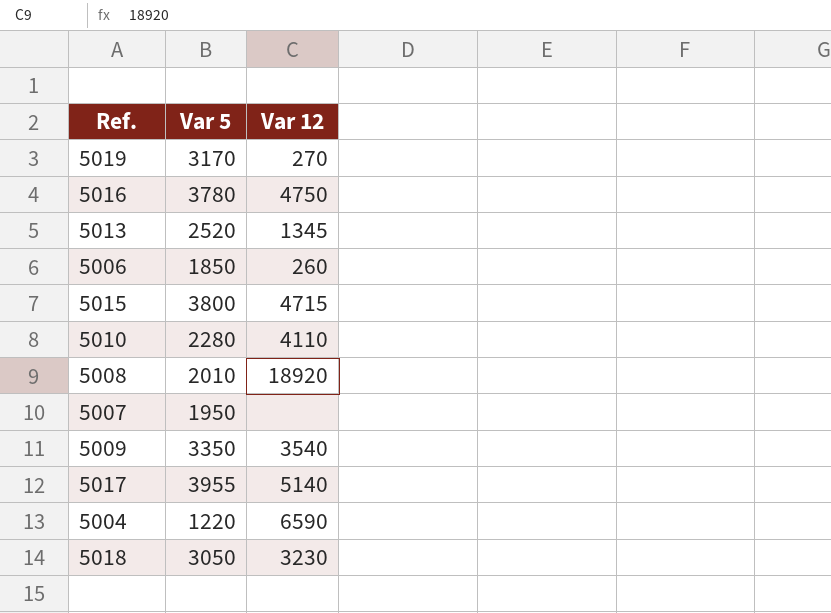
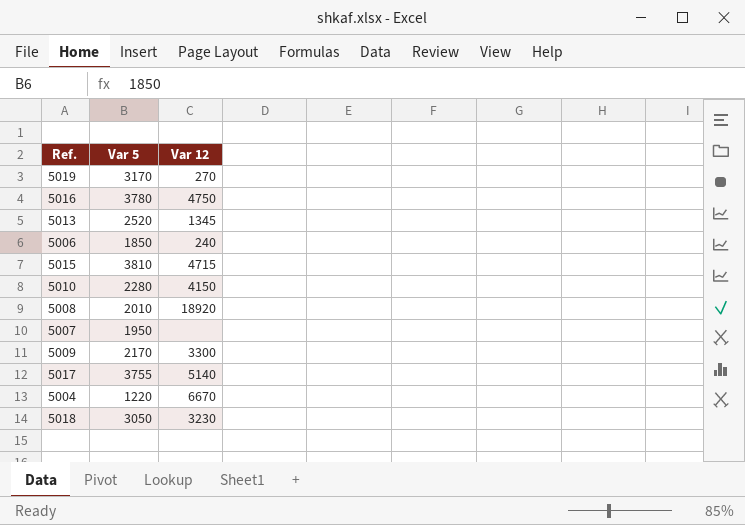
5006 | Var 12: 260 -> 240
5015 | Var 5: 3800 -> 3810
5010 | Var 12: 4110 -> 4150
5009 | Var 5: 3350 -> 2170
5009 | Var 12: 3540 -> 3300
5017 | Var 5: 3955 -> 3755
5004 | Var 12: 6590 -> 6670

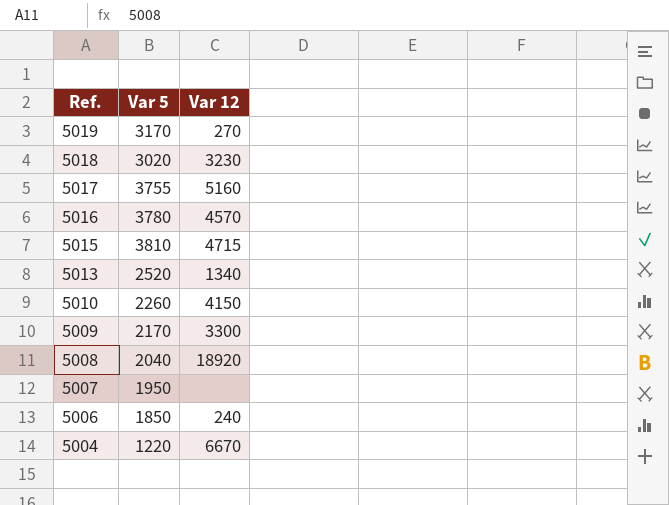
row order: none -> Ref. descending
5018 | Var 5: 3050 -> 3020
5017 | Var 12: 5140 -> 5160
5016 | Var 12: 4750 -> 4570
5013 | Var 12: 1345 -> 1340
5010 | Var 5: 2280 -> 2260
5008 | Var 5: 2010 -> 2040

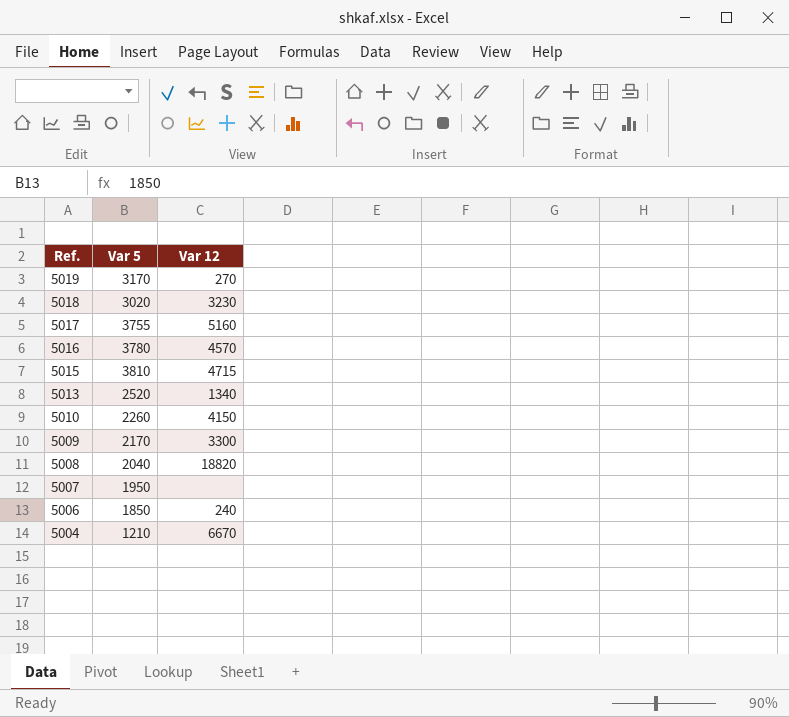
5008 | Var 12: 18920 -> 18820
5004 | Var 5: 1220 -> 1210

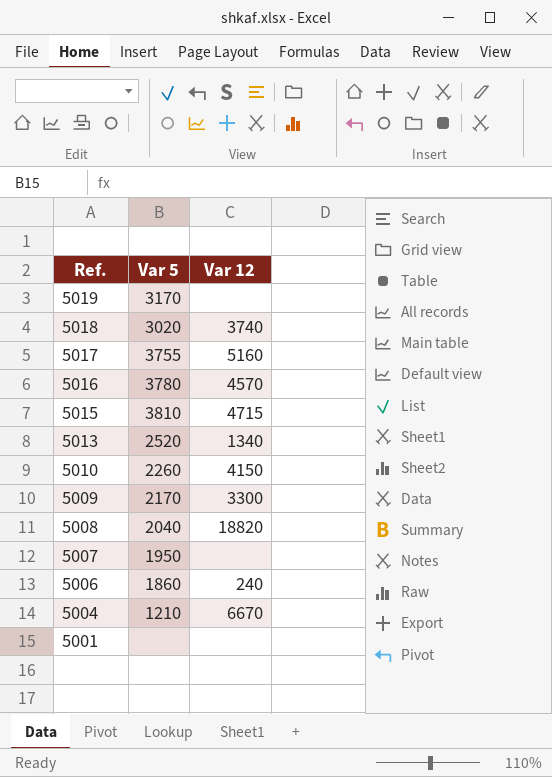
5019 | Var 12: 270 -> none
5018 | Var 12: 3230 -> 3740
5006 | Var 5: 1850 -> 1860
row 5001: none -> none | none

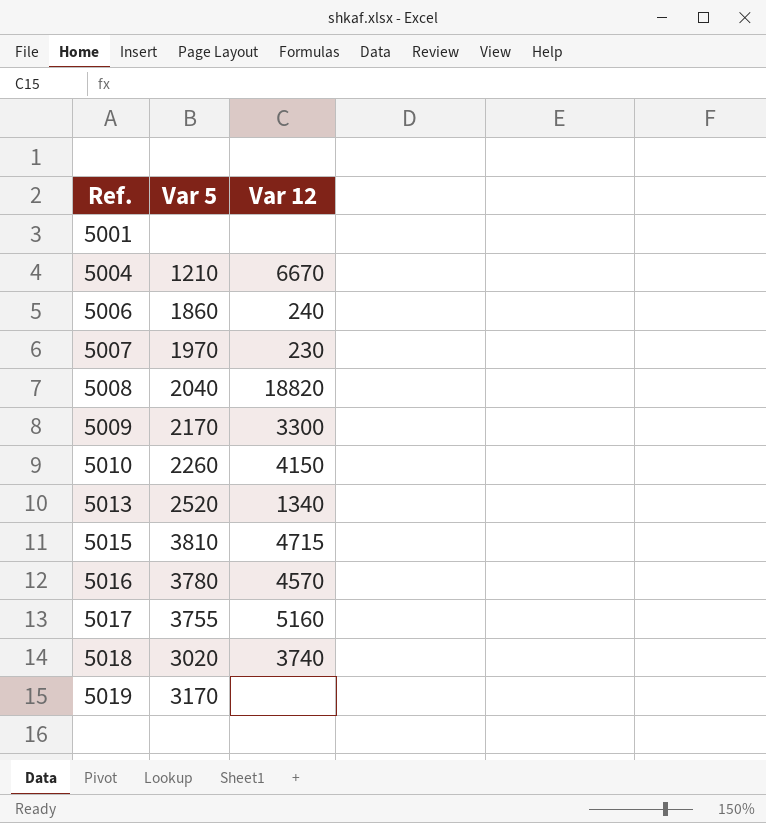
row order: Ref. descending -> Ref. ascending
5007 | Var 5: 1950 -> 1970
5007 | Var 12: none -> 230

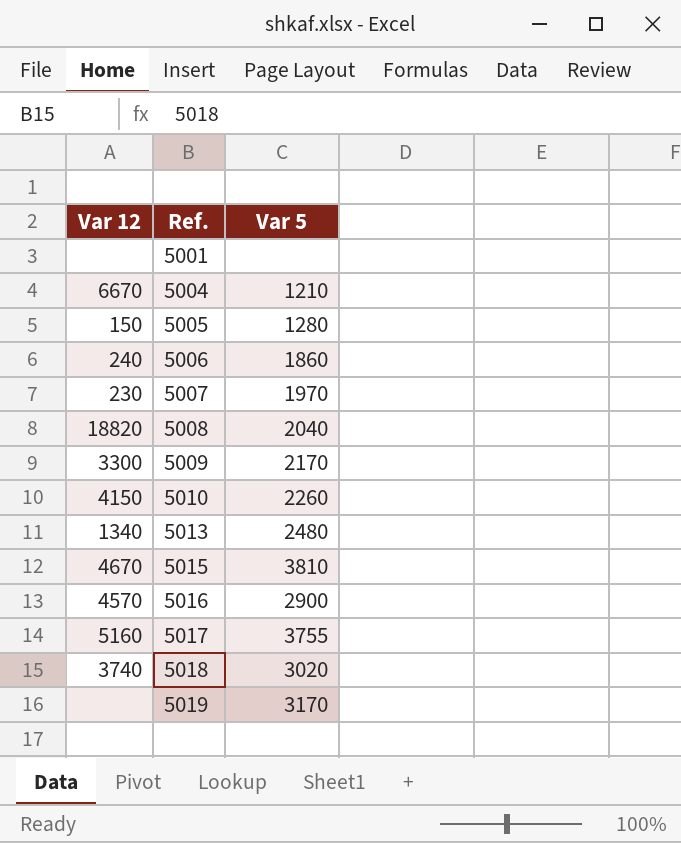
column Var 12 | position: 3 -> 1
row 5005: none -> 150 | 1280
5013 | Var 5: 2520 -> 2480
5015 | Var 12: 4715 -> 4670
5016 | Var 5: 3780 -> 2900

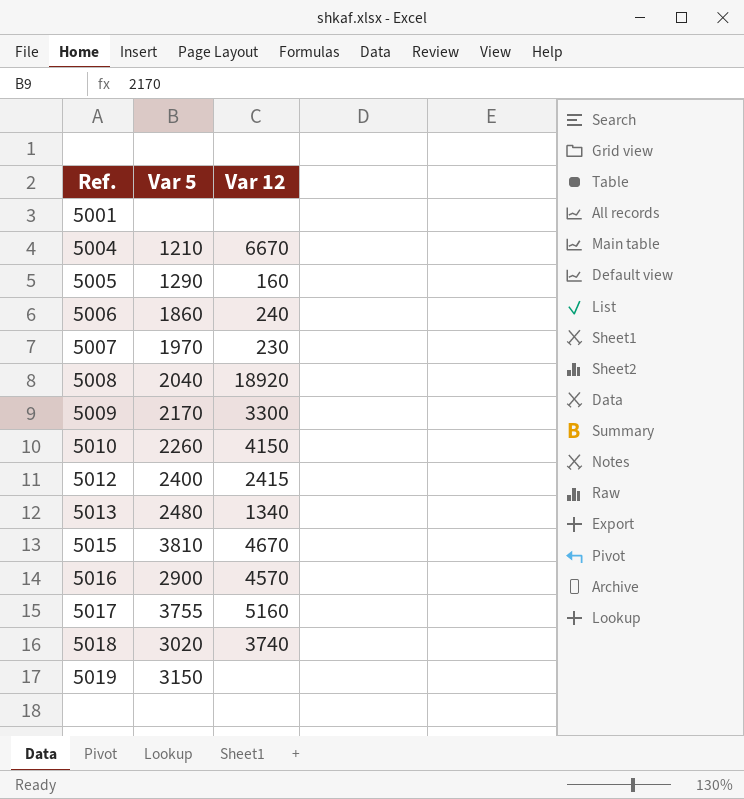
column Var 12 | position: 1 -> 3
5005 | Var 5: 1280 -> 1290
5005 | Var 12: 150 -> 160
5008 | Var 12: 18820 -> 18920
row 5012: none -> 2400 | 2415
5019 | Var 5: 3170 -> 3150

